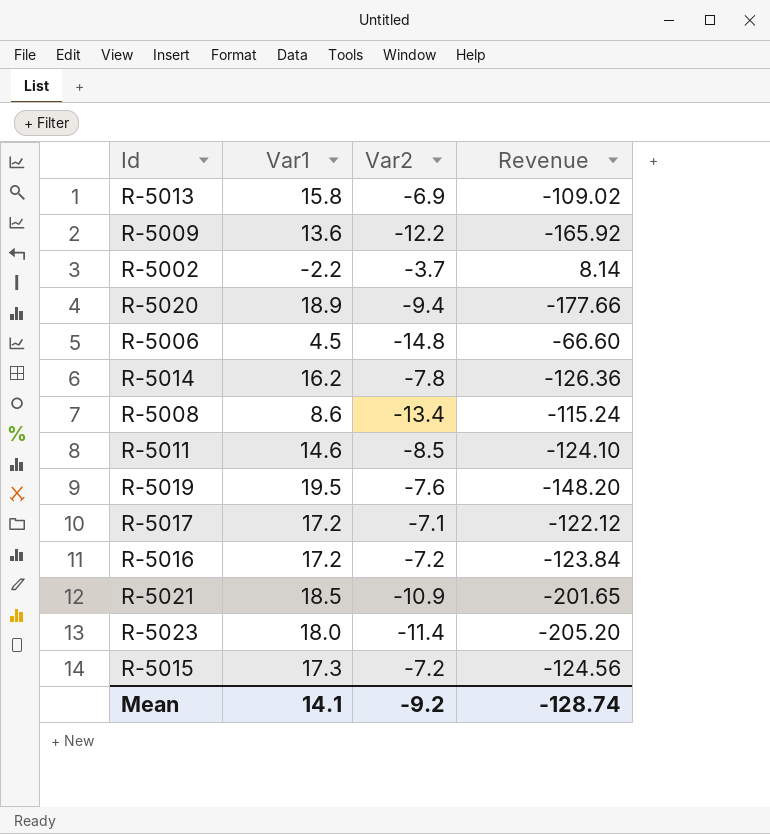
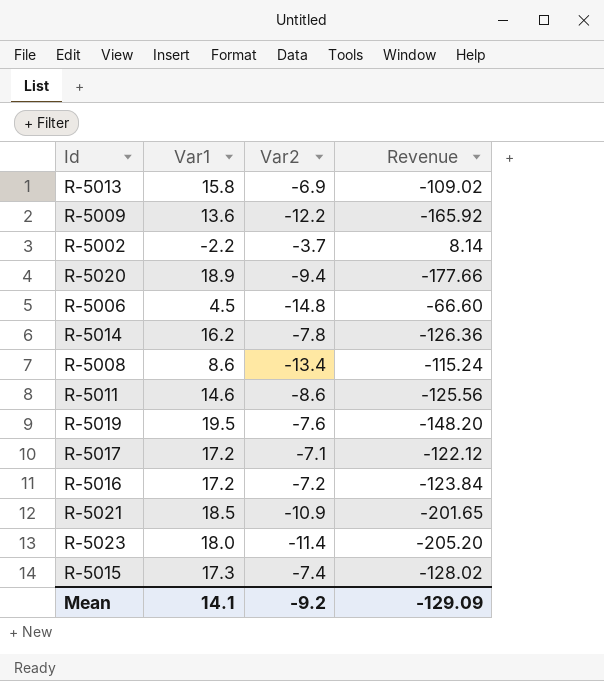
R-5011 | Var2: -8.5 -> -8.6
R-5011 | Revenue: -124.10 -> -125.56
R-5015 | Var2: -7.2 -> -7.4
R-5015 | Revenue: -124.56 -> -128.02
Mean | Revenue: -128.74 -> -129.09

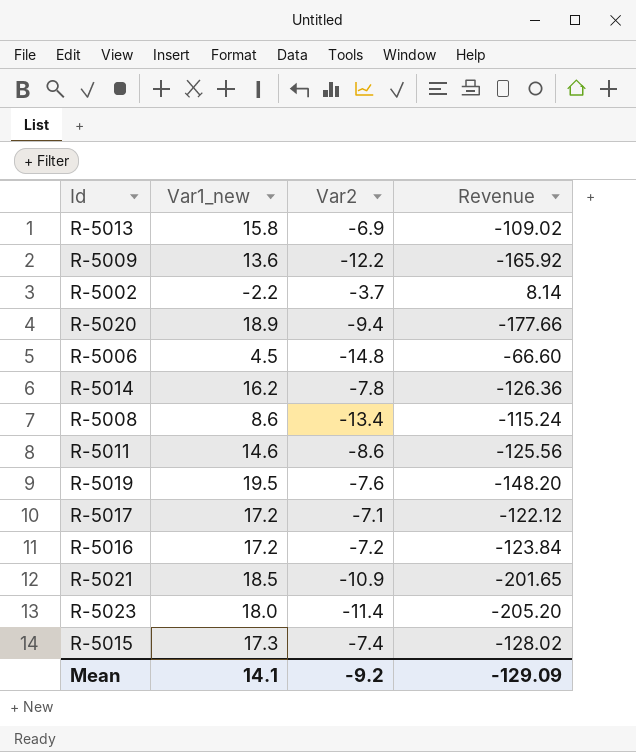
column name: Var1 -> Var1_new

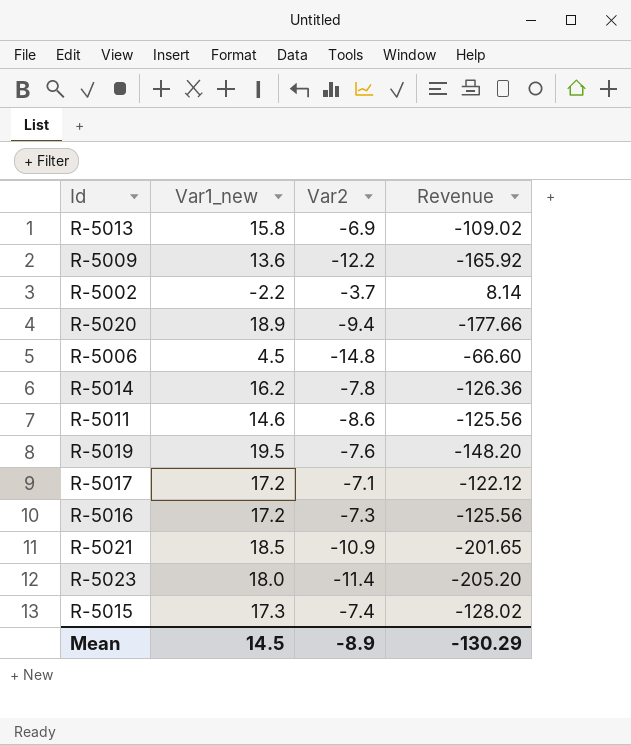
row R-5008: 8.6 | -13.4 | -115.24 -> none
R-5016 | Var2: -7.2 -> -7.3
R-5016 | Revenue: -123.84 -> -125.56
Mean | Var1_new: 14.1 -> 14.5
Mean | Var2: -9.2 -> -8.9
Mean | Revenue: -129.09 -> -130.29

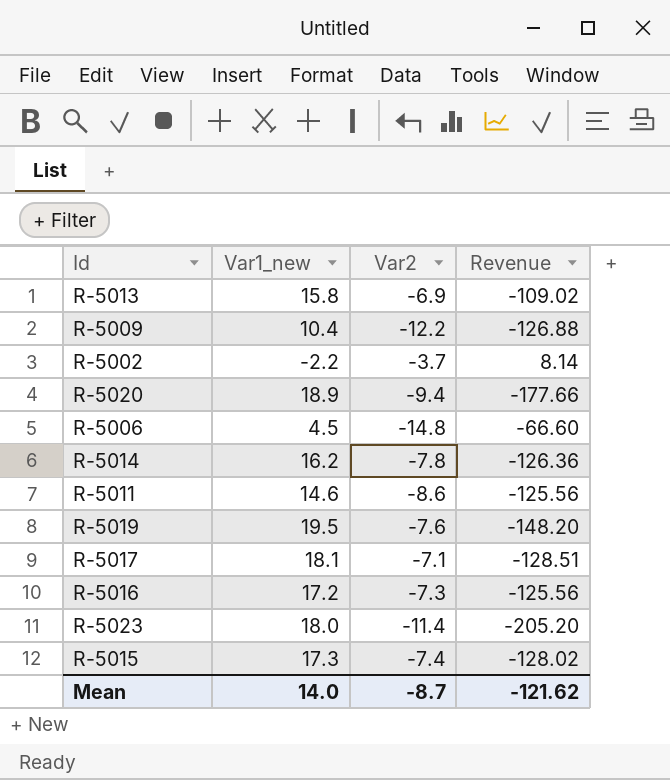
row R-5021: 18.5 | -10.9 | -201.65 -> none
R-5009 | Var1_new: 13.6 -> 10.4
R-5009 | Revenue: -165.92 -> -126.88
R-5017 | Var1_new: 17.2 -> 18.1
R-5017 | Revenue: -122.12 -> -128.51
Mean | Var1_new: 14.5 -> 14.0
Mean | Var2: -8.9 -> -8.7
Mean | Revenue: -130.29 -> -121.62

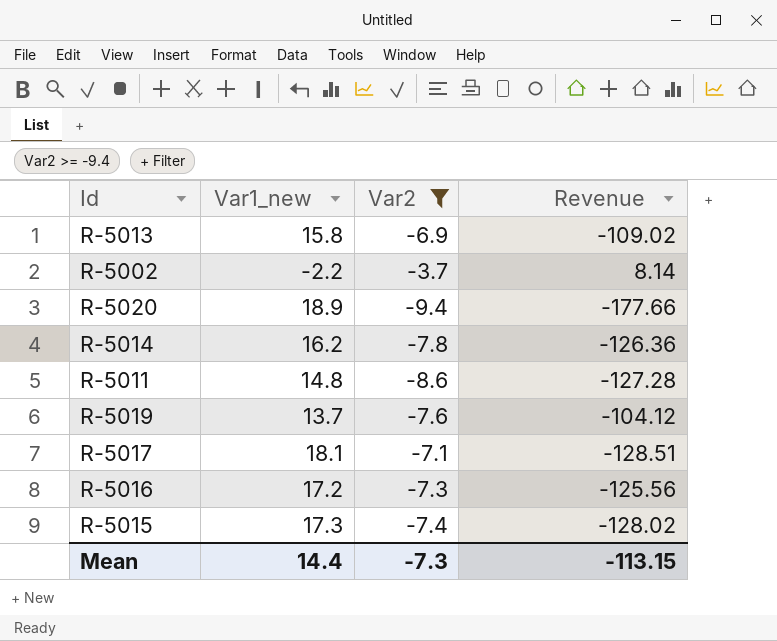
filter: none -> Var2 >= -9.4
R-5011 | Var1_new: 14.6 -> 14.8
R-5011 | Revenue: -125.56 -> -127.28
R-5019 | Var1_new: 19.5 -> 13.7
R-5019 | Revenue: -148.20 -> -104.12
Mean | Var1_new: 14.0 -> 14.4
Mean | Var2: -8.7 -> -7.3
Mean | Revenue: -121.62 -> -113.15

